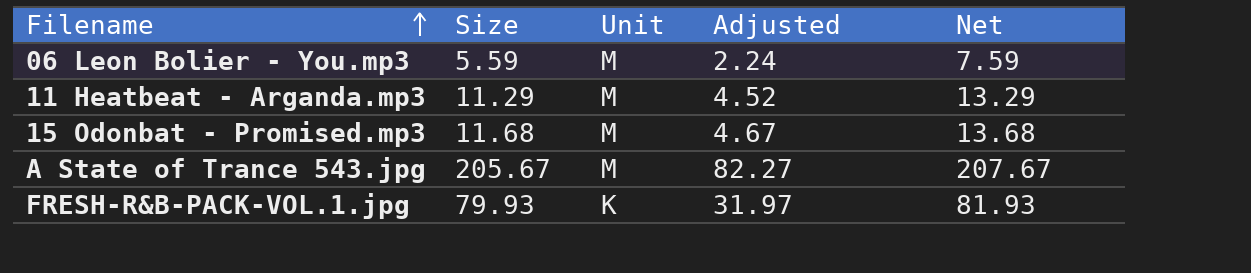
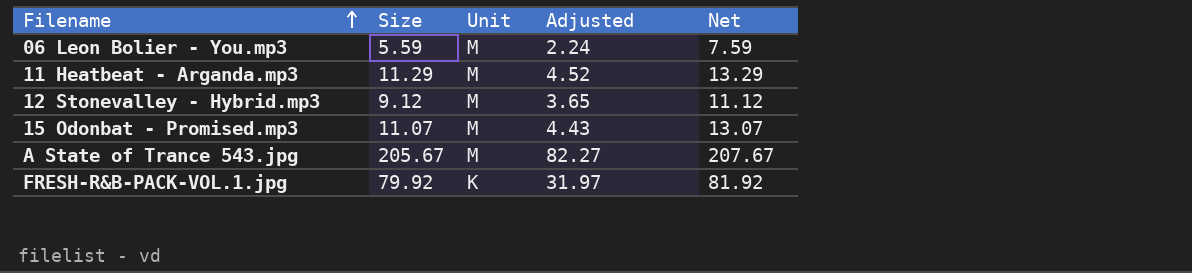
row 12 Stonevalley - Hybrid.mp3: none -> 9.12 | M | 3.65 | 11.12
15 Odonbat - Promised.mp3 | Size: 11.68 -> 11.07
15 Odonbat - Promised.mp3 | Adjusted: 4.67 -> 4.43
15 Odonbat - Promised.mp3 | Net: 13.68 -> 13.07
FRESH-R&B-PACK-VOL.1.jpg | Size: 79.93 -> 79.92
FRESH-R&B-PACK-VOL.1.jpg | Net: 81.93 -> 81.92

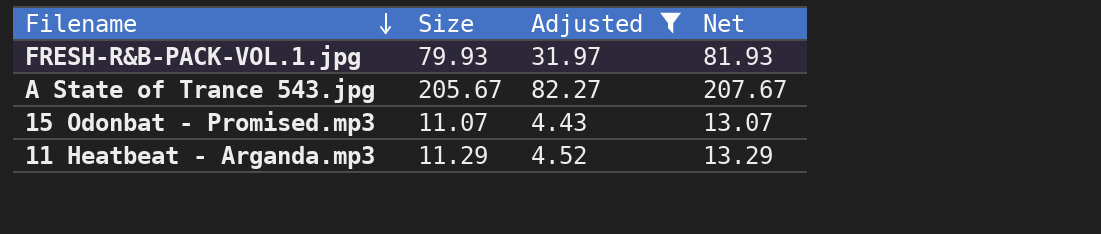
filter: none -> Adjusted >= 4.43
row order: Filename ascending -> Filename descending
column Unit | position: 3 -> none
FRESH-R&B-PACK-VOL.1.jpg | Size: 79.92 -> 79.93
FRESH-R&B-PACK-VOL.1.jpg | Net: 81.92 -> 81.93

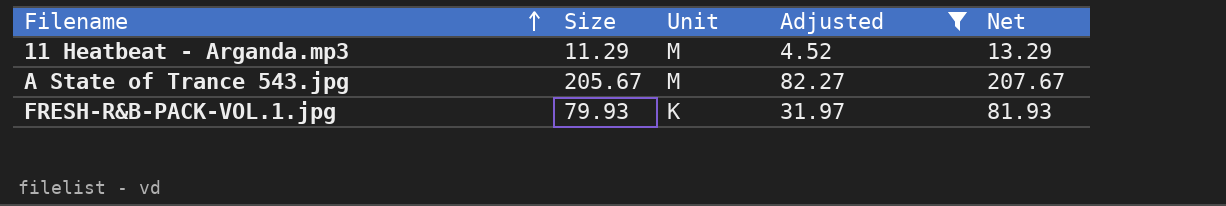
row order: Filename descending -> Filename ascending
column Unit | position: none -> 3
row 15 Odonbat - Promised.mp3: 11.07 | 4.43 | 13.07 -> none

